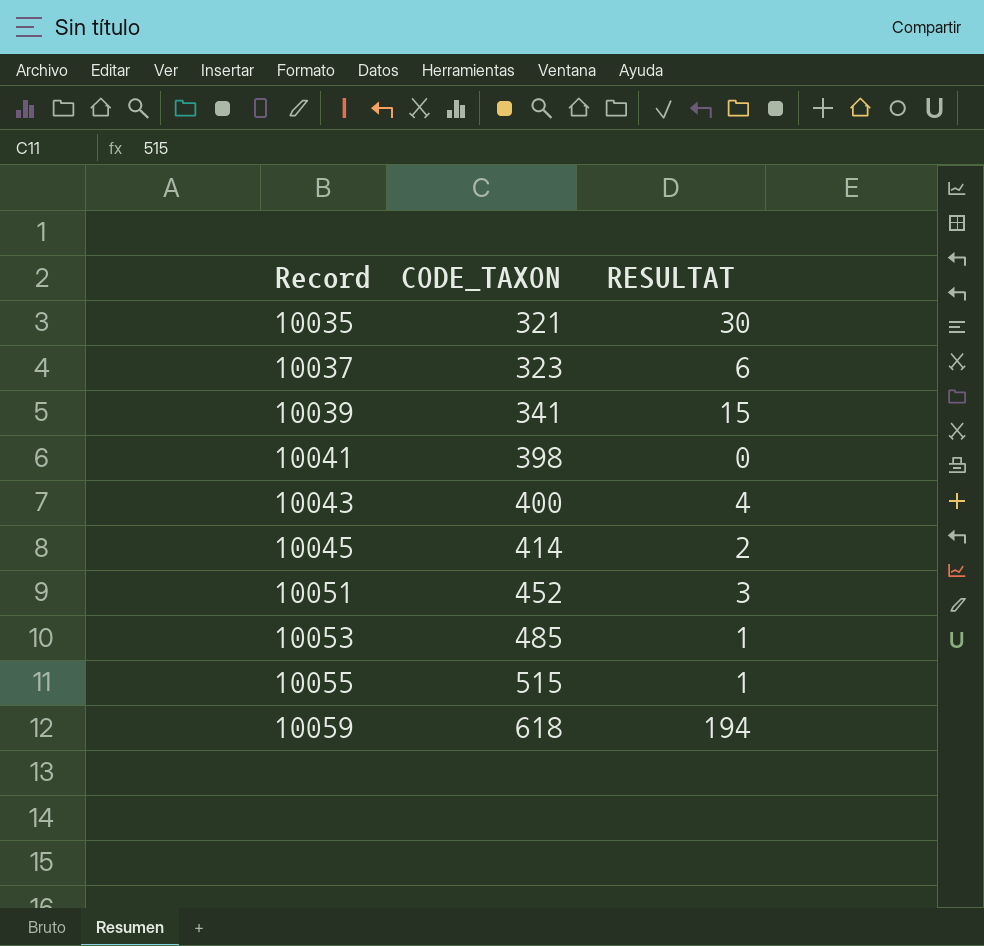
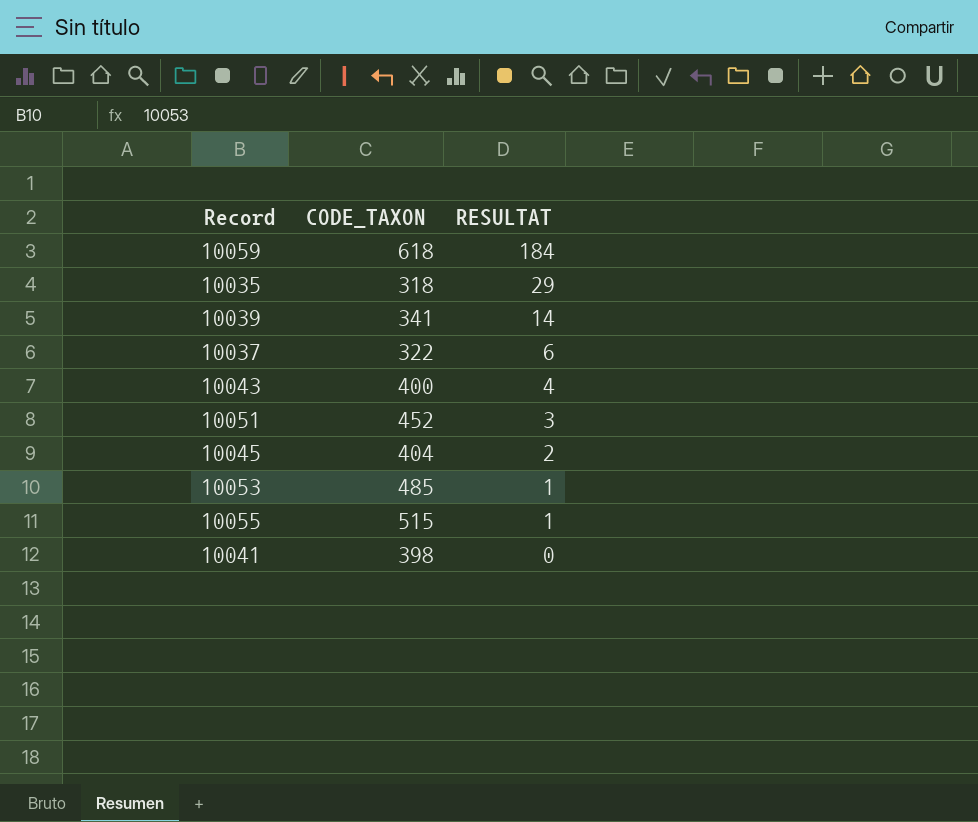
row order: Record ascending -> RESULTAT descending
10059 | RESULTAT: 194 -> 184
10035 | CODE_TAXON: 321 -> 318
10035 | RESULTAT: 30 -> 29
10039 | RESULTAT: 15 -> 14
10037 | CODE_TAXON: 323 -> 322
10045 | CODE_TAXON: 414 -> 404

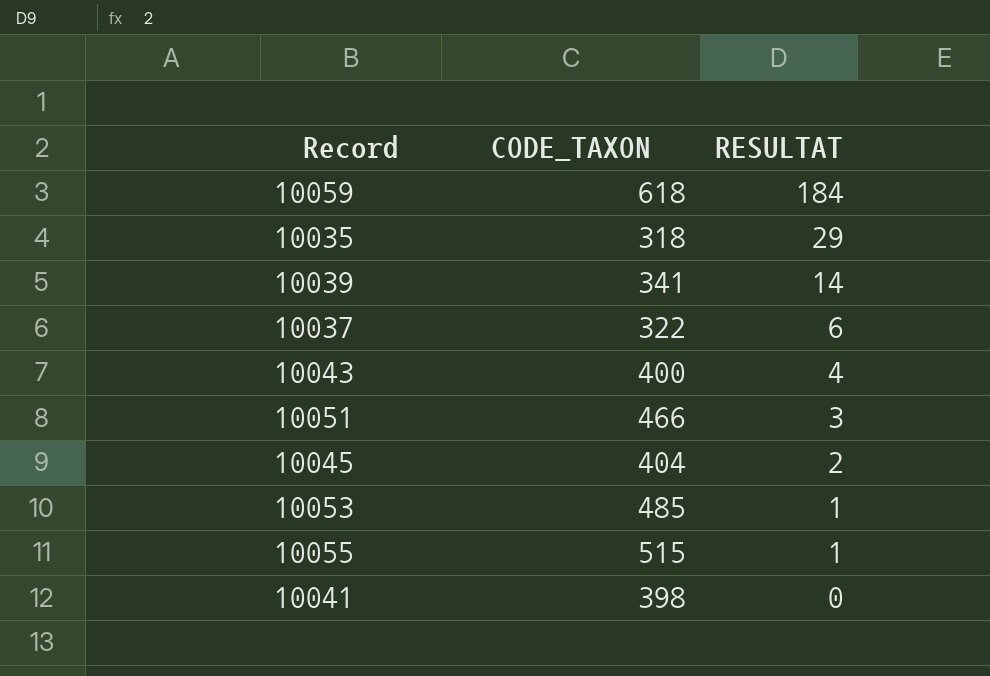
10051 | CODE_TAXON: 452 -> 466

